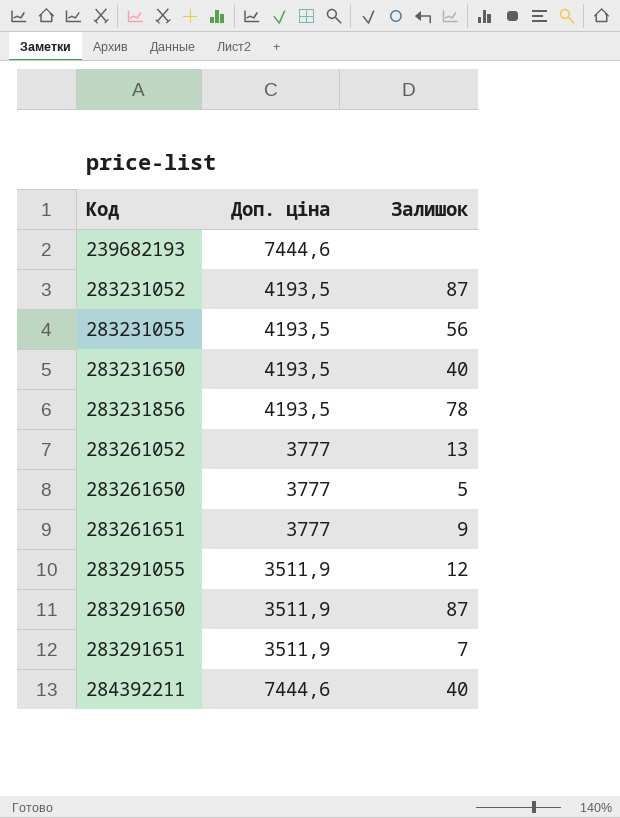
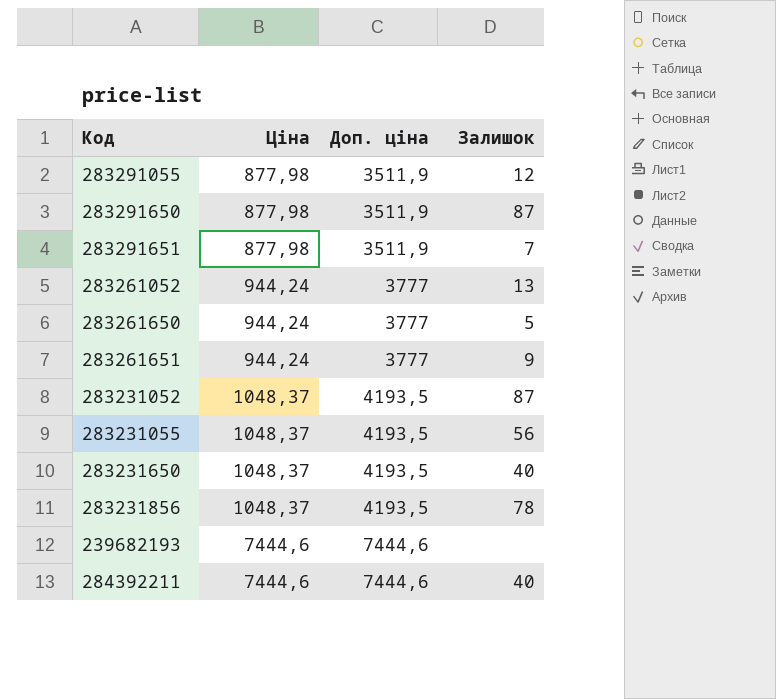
row order: Код ascending -> Ціна ascending
column Ціна | position: none -> 2

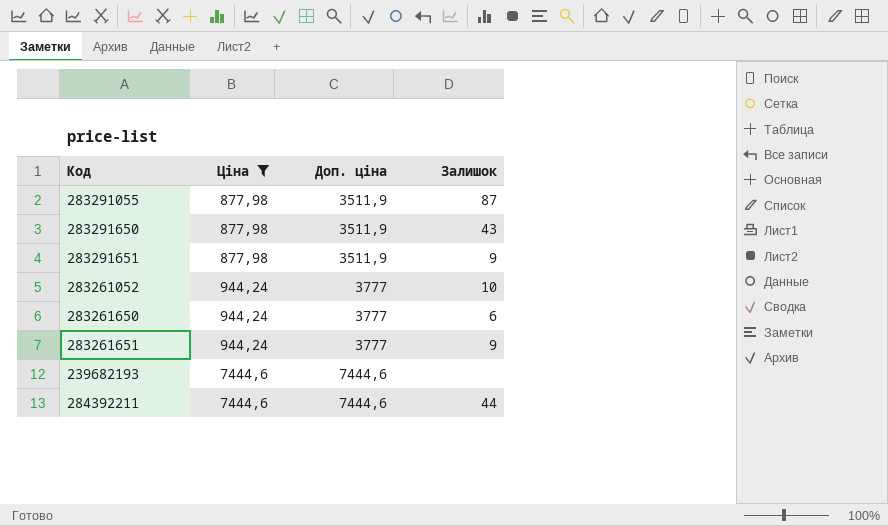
filter: none -> Ціна != 1048,37
283291055 | Залишок: 12 -> 87
283291650 | Залишок: 87 -> 43
283291651 | Залишок: 7 -> 9
283261052 | Залишок: 13 -> 10
283261650 | Залишок: 5 -> 6
284392211 | Залишок: 40 -> 44

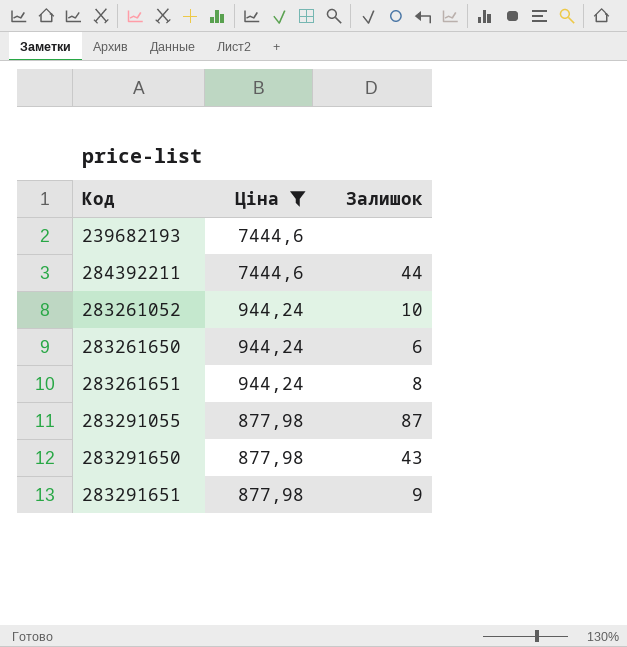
row order: Ціна ascending -> Ціна descending
column Доп. ціна | position: 3 -> none
283261651 | Залишок: 9 -> 8

